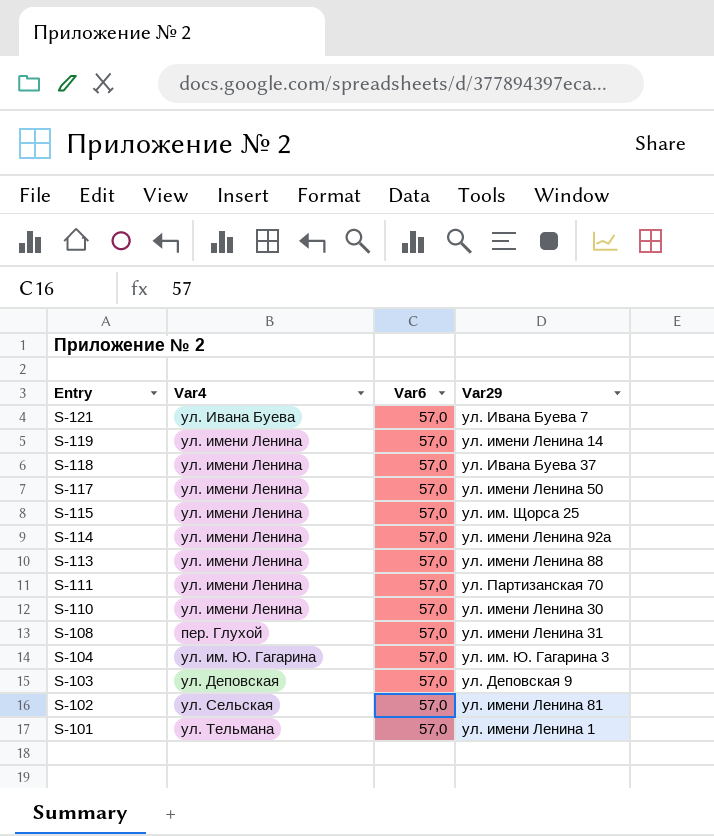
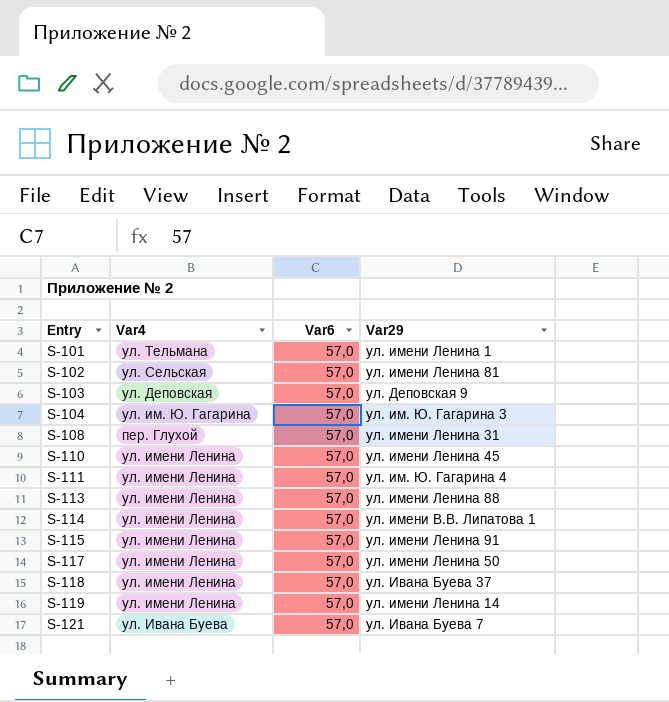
row order: Entry descending -> Entry ascending
S-110 | Var29: ул. имени Ленина 30 -> ул. имени Ленина 45
S-111 | Var29: ул. Партизанская 70 -> ул. им. Ю. Гагарина 4
S-114 | Var29: ул. имени Ленина 92а -> ул. имени В.В. Липатова 1
S-115 | Var29: ул. им. Щорса 25 -> ул. имени Ленина 91

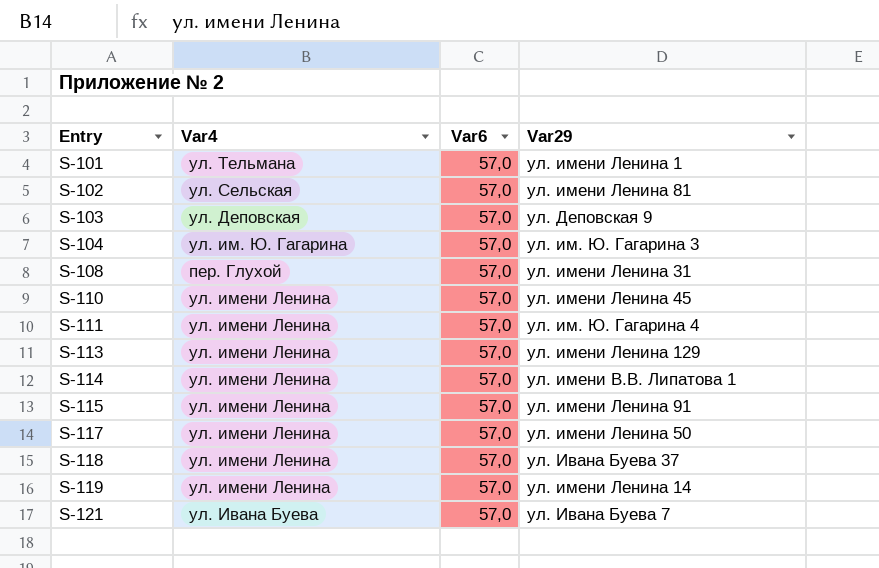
S-113 | Var29: ул. имени Ленина 88 -> ул. имени Ленина 129

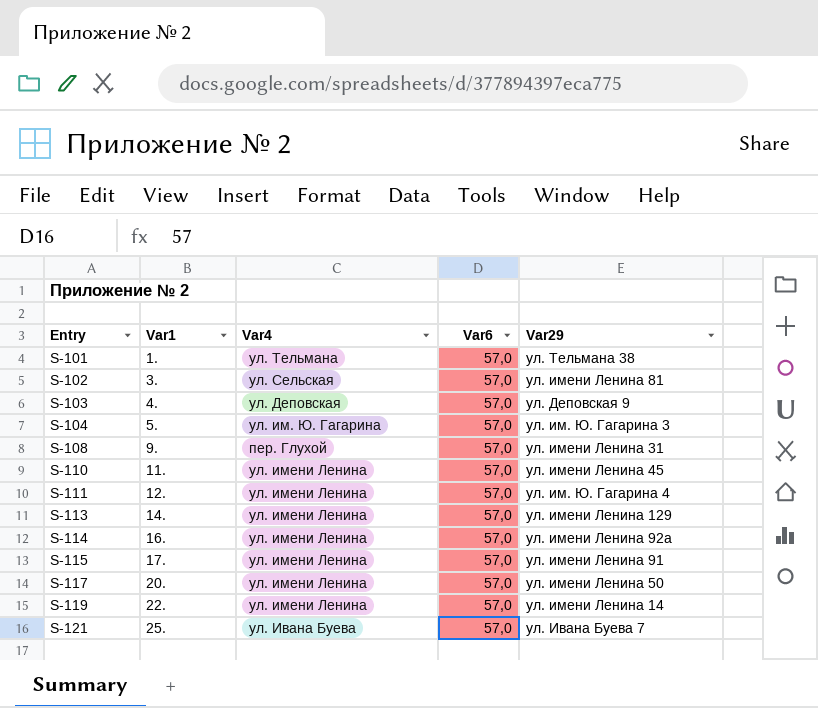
column Var1 | position: none -> 2
row S-118: ул. имени Ленина | 57,0 | ул. Ивана Буева 37 -> none
S-101 | Var29: ул. имени Ленина 1 -> ул. Тельмана 38
S-114 | Var29: ул. имени В.В. Липатова 1 -> ул. имени Ленина 92а

